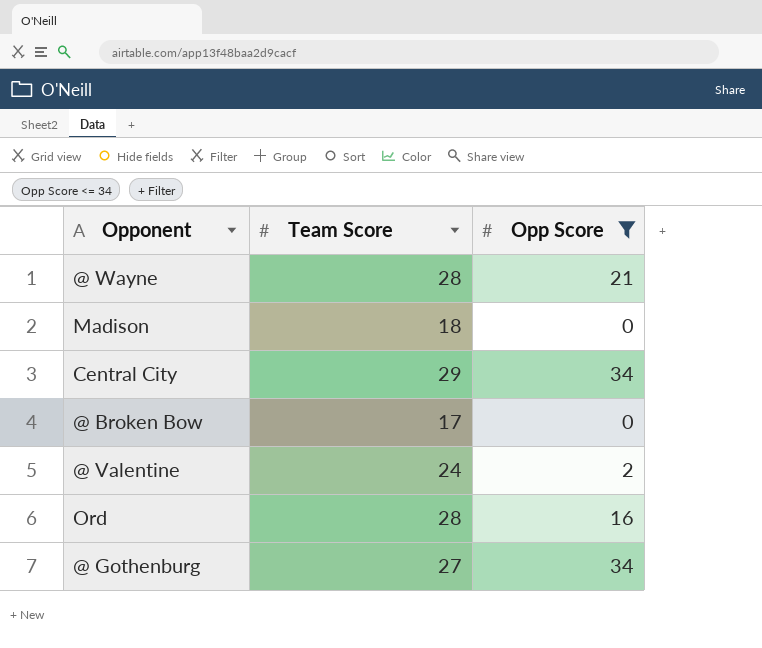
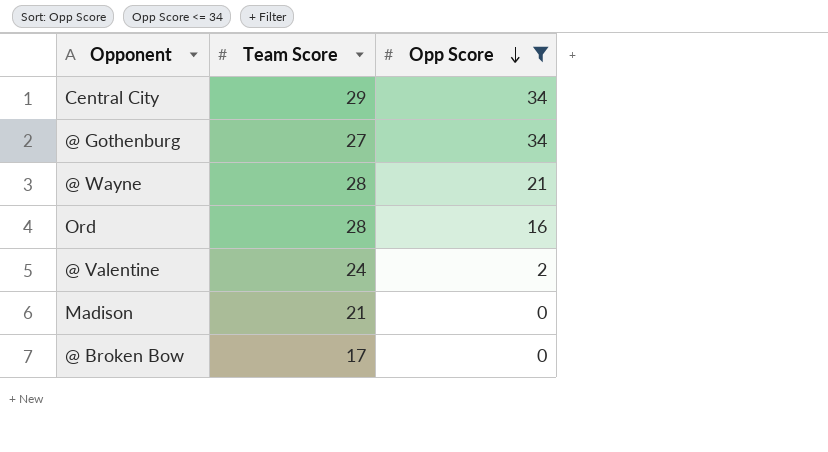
row order: none -> Opp Score descending
Madison | Team Score: 18 -> 21

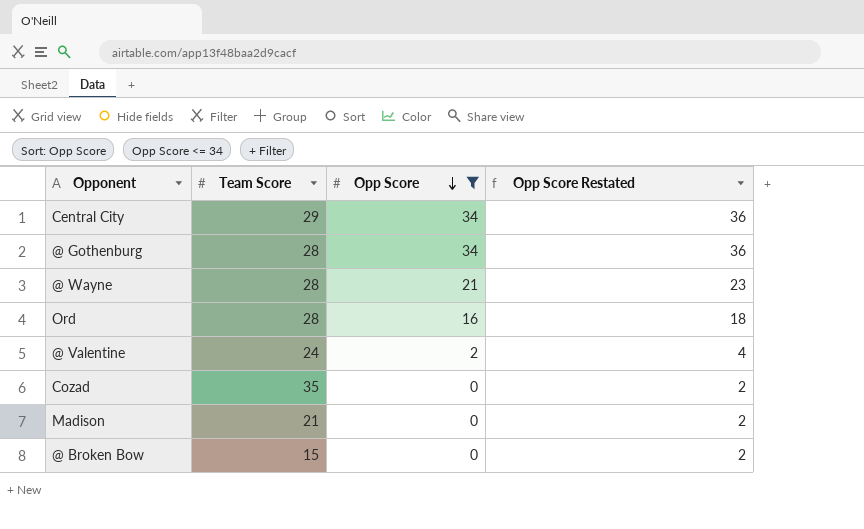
column Opp Score Restated | formula: none -> [Opp Score] + 2
@ Gothenburg | Team Score: 27 -> 28
row Cozad: none -> 35 | 0 | 2
@ Broken Bow | Team Score: 17 -> 15

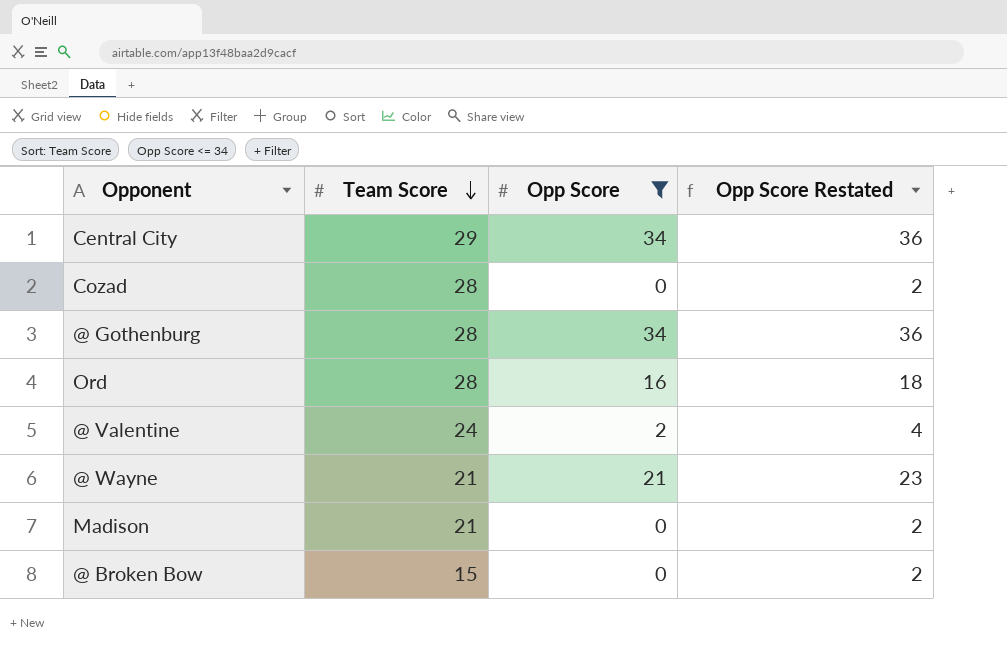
row order: Opp Score descending -> Team Score descending
Cozad | Team Score: 35 -> 28
@ Wayne | Team Score: 28 -> 21

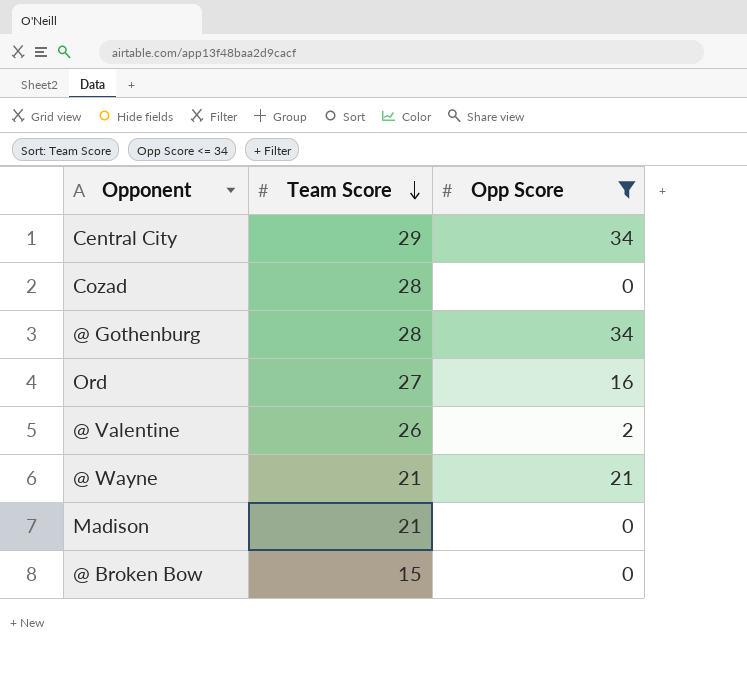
column Opp Score Restated | formula: [Opp Score] + 2 -> none
Ord | Team Score: 28 -> 27
@ Valentine | Team Score: 24 -> 26

